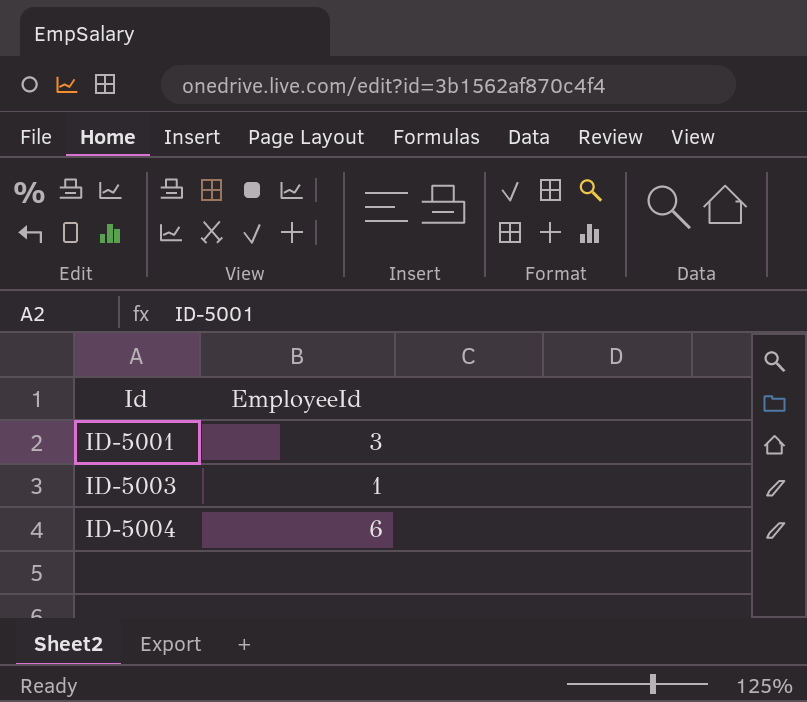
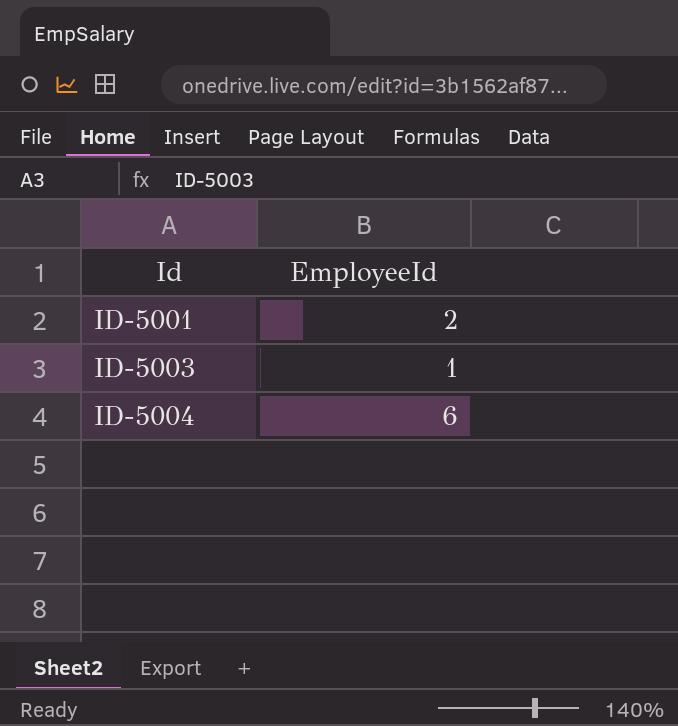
ID-5001 | EmployeeId: 3 -> 2

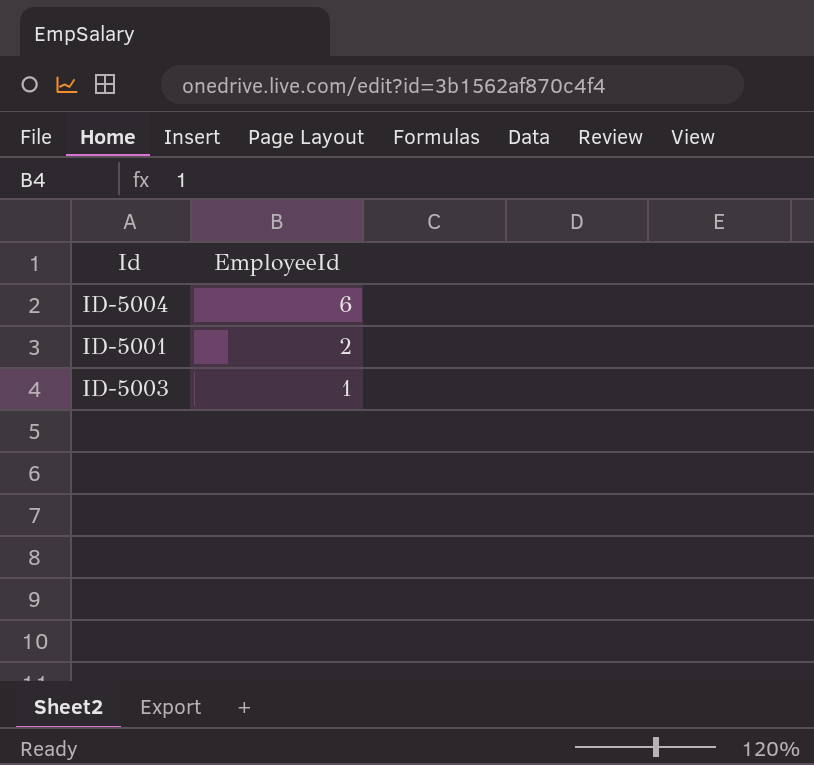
row order: Id ascending -> EmployeeId descending

